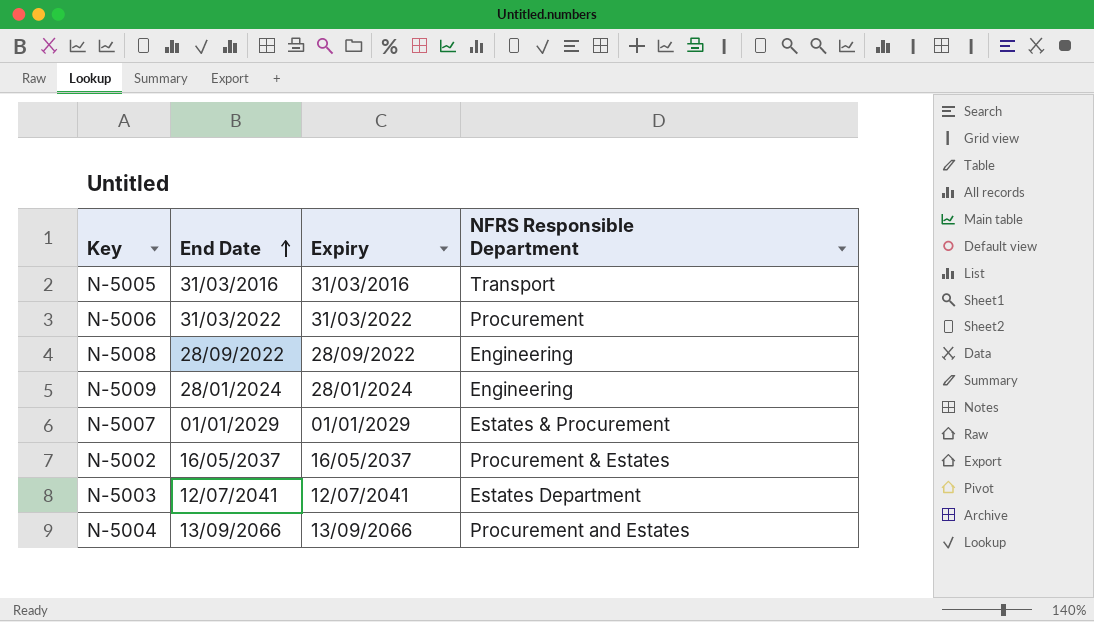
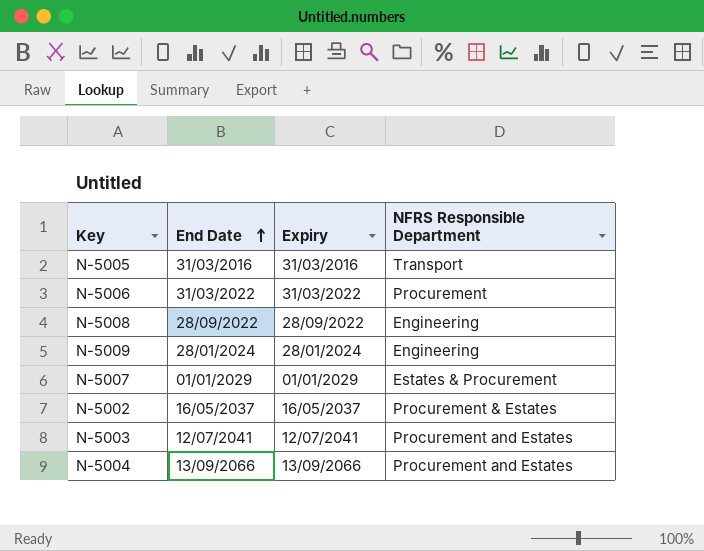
N-5003 | NFRS Responsible Department: Estates Department -> Procurement and Estates

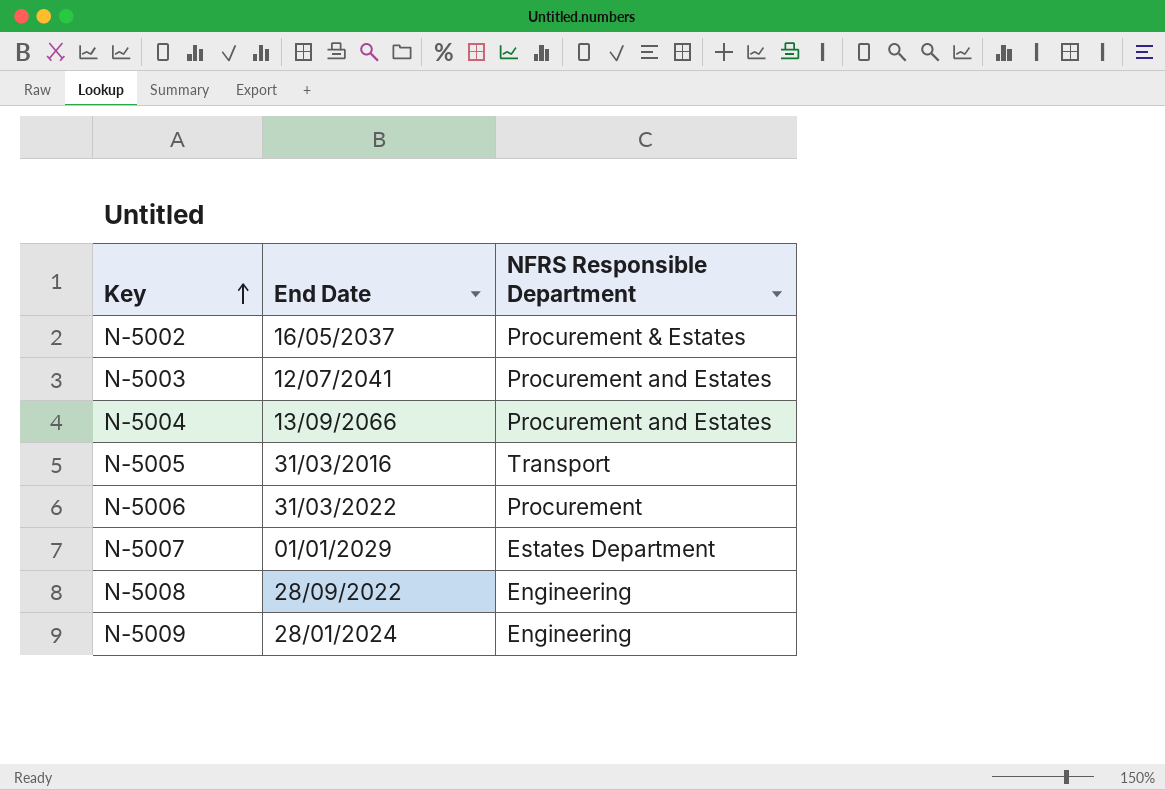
row order: End Date ascending -> Key ascending
column Expiry | position: 3 -> none
N-5007 | NFRS Responsible Department: Estates & Procurement -> Estates Department

